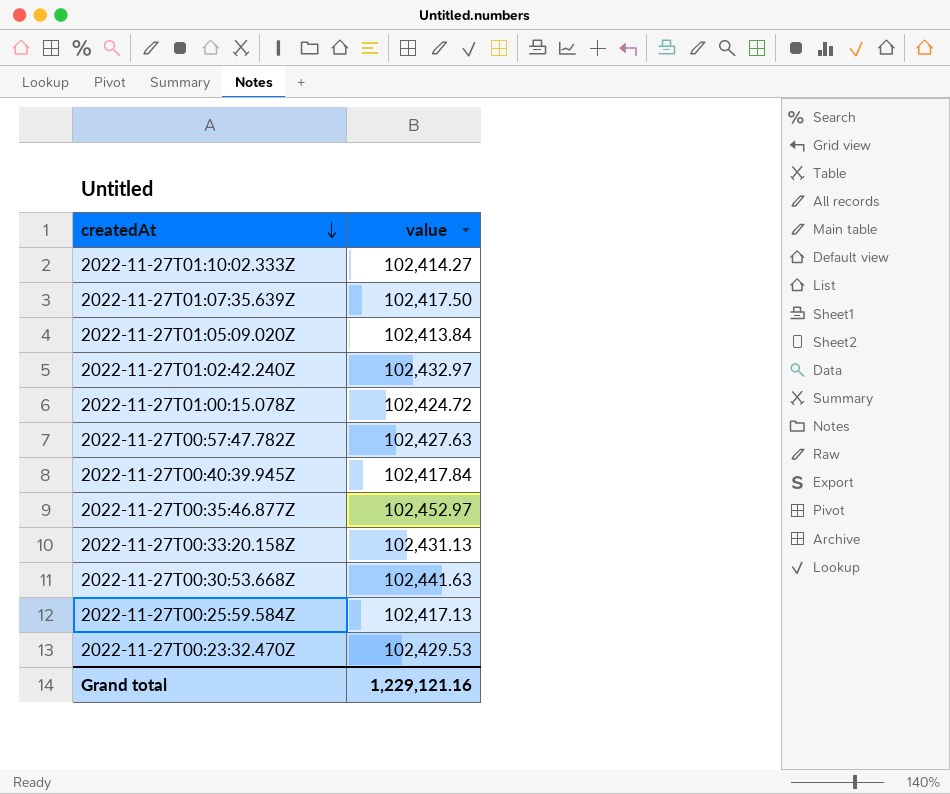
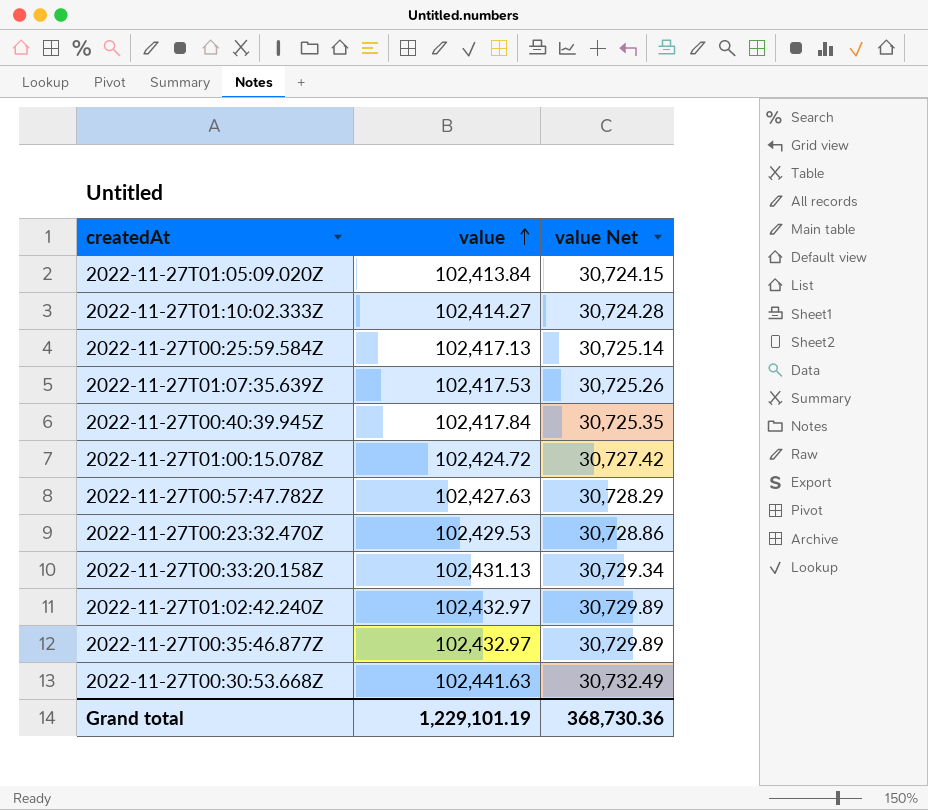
row order: createdAt descending -> value ascending
column value Net | formula: none -> [value] * 0.3
2022-11-27T01:07:35.639Z | value: 102,417.50 -> 102,417.53
2022-11-27T00:35:46.877Z | value: 102,452.97 -> 102,432.97
Grand total | value: 1,229,121.16 -> 1,229,101.19

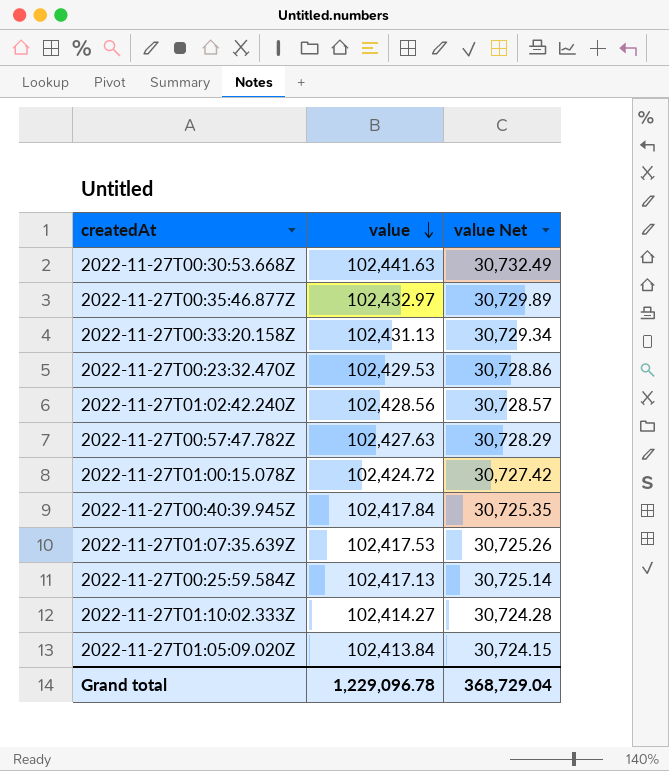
row order: value ascending -> value descending
2022-11-27T01:02:42.240Z | value: 102,432.97 -> 102,428.56
2022-11-27T01:02:42.240Z | value Net: 30,729.89 -> 30,728.57
Grand total | value: 1,229,101.19 -> 1,229,096.78
Grand total | value Net: 368,730.36 -> 368,729.04

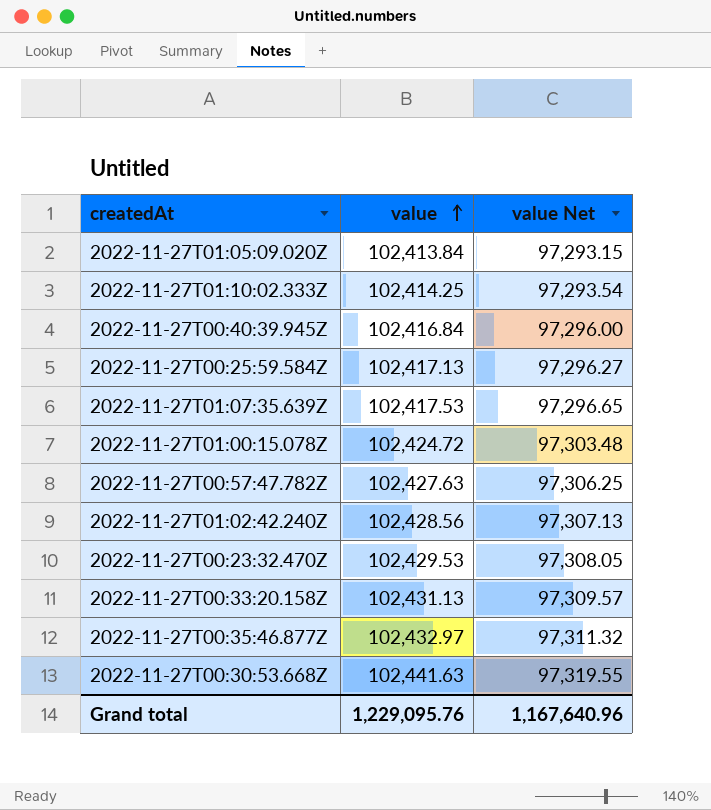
row order: value descending -> value ascending
column value Net | formula: [value] * 0.3 -> [value] * 0.95
2022-11-27T01:10:02.333Z | value: 102,414.27 -> 102,414.25
2022-11-27T00:40:39.945Z | value: 102,417.84 -> 102,416.84
Grand total | value: 1,229,096.78 -> 1,229,095.76
Grand total | value Net: 368,729.04 -> 1,167,640.96

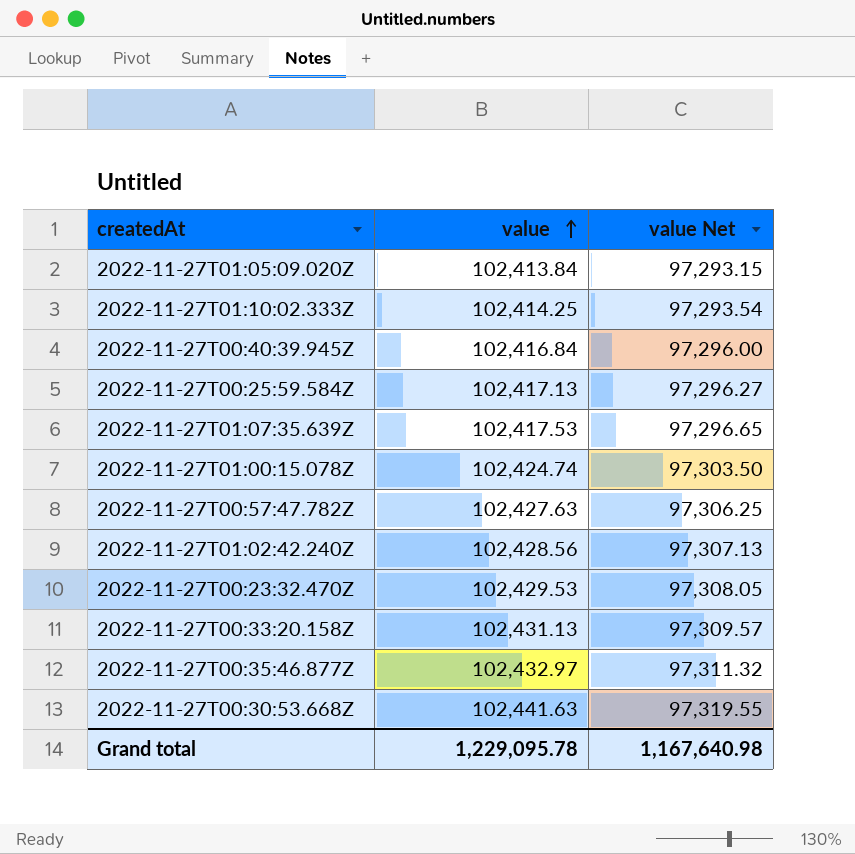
2022-11-27T01:00:15.078Z | value: 102,424.72 -> 102,424.74
2022-11-27T01:00:15.078Z | value Net: 97,303.48 -> 97,303.50
Grand total | value: 1,229,095.76 -> 1,229,095.78
Grand total | value Net: 1,167,640.96 -> 1,167,640.98

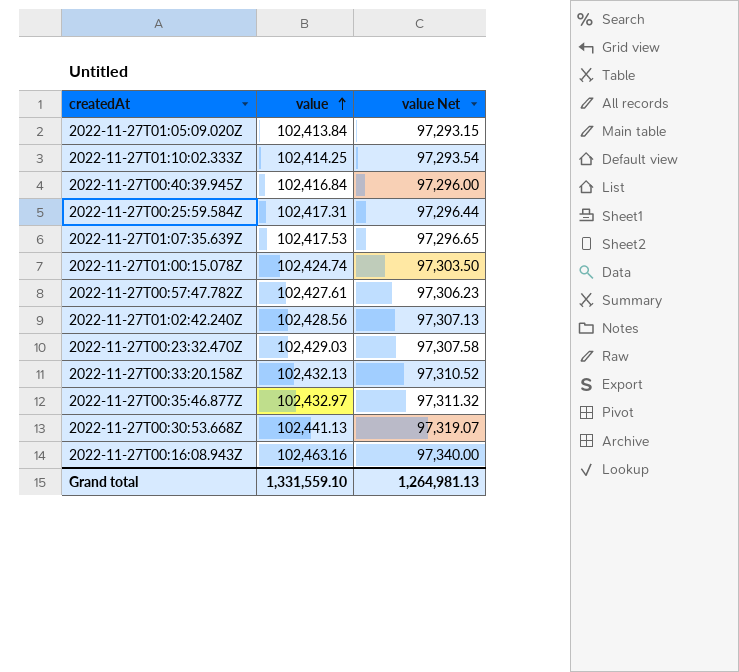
2022-11-27T00:25:59.584Z | value: 102,417.13 -> 102,417.31
2022-11-27T00:25:59.584Z | value Net: 97,296.27 -> 97,296.44
2022-11-27T00:57:47.782Z | value: 102,427.63 -> 102,427.61
2022-11-27T00:57:47.782Z | value Net: 97,306.25 -> 97,306.23
2022-11-27T00:23:32.470Z | value: 102,429.53 -> 102,429.03
2022-11-27T00:23:32.470Z | value Net: 97,308.05 -> 97,307.58
2022-11-27T00:33:20.158Z | value: 102,431.13 -> 102,432.13
2022-11-27T00:33:20.158Z | value Net: 97,309.57 -> 97,310.52
2022-11-27T00:30:53.668Z | value: 102,441.63 -> 102,441.13
2022-11-27T00:30:53.668Z | value Net: 97,319.55 -> 97,319.07
row 2022-11-27T00:16:08.943Z: none -> 102,463.16 | 97,340.00
Grand total | value: 1,229,095.78 -> 1,331,559.10
Grand total | value Net: 1,167,640.98 -> 1,264,981.13

